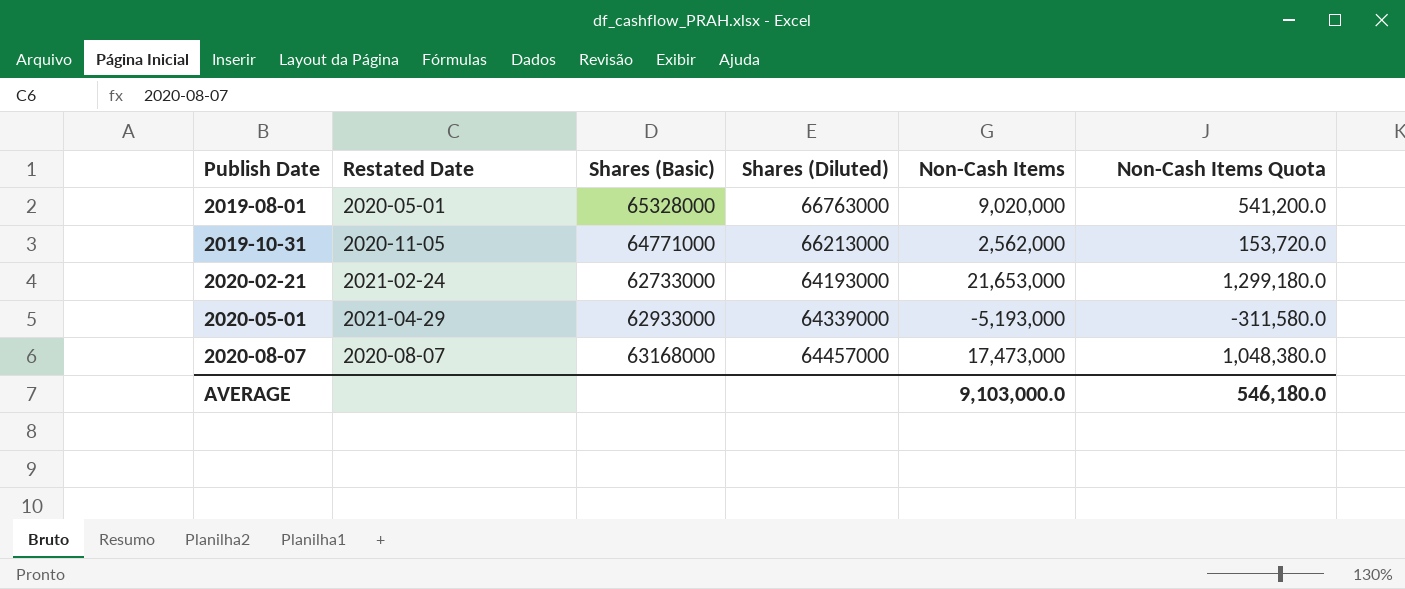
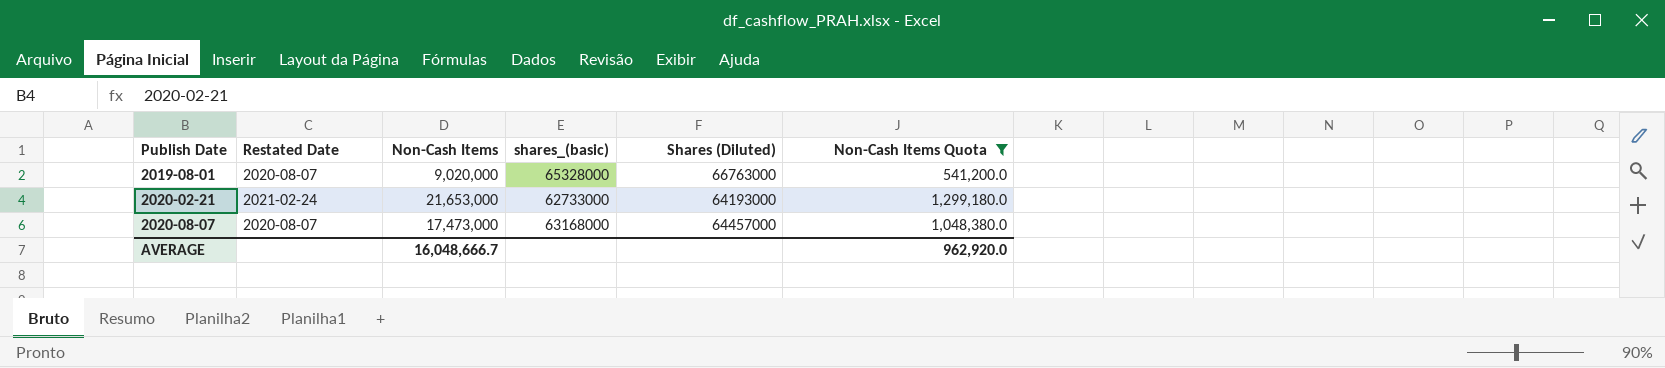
filter: none -> Non-Cash Items Quota >= 541,200.0
column Non-Cash Items | position: 5 -> 3
column name: Shares (Basic) -> shares_(basic)
2019-08-01 | Restated Date: 2020-05-01 -> 2020-08-07
AVERAGE | Non-Cash Items: 9,103,000.0 -> 16,048,666.7
AVERAGE | Non-Cash Items Quota: 546,180.0 -> 962,920.0

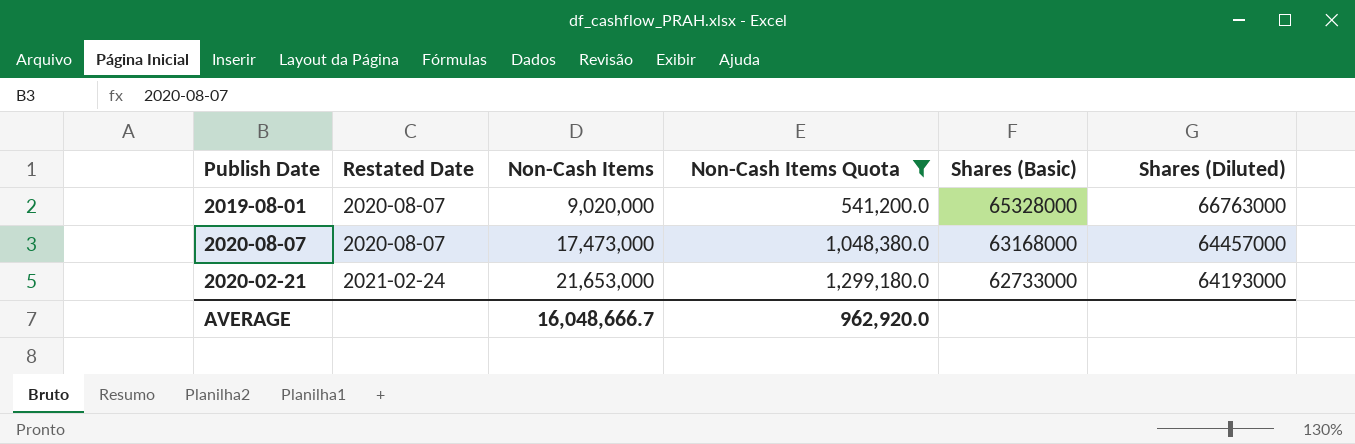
row order: Publish Date ascending -> Restated Date ascending
column Non-Cash Items Quota | position: 6 -> 4
column name: shares_(basic) -> Shares (Basic)

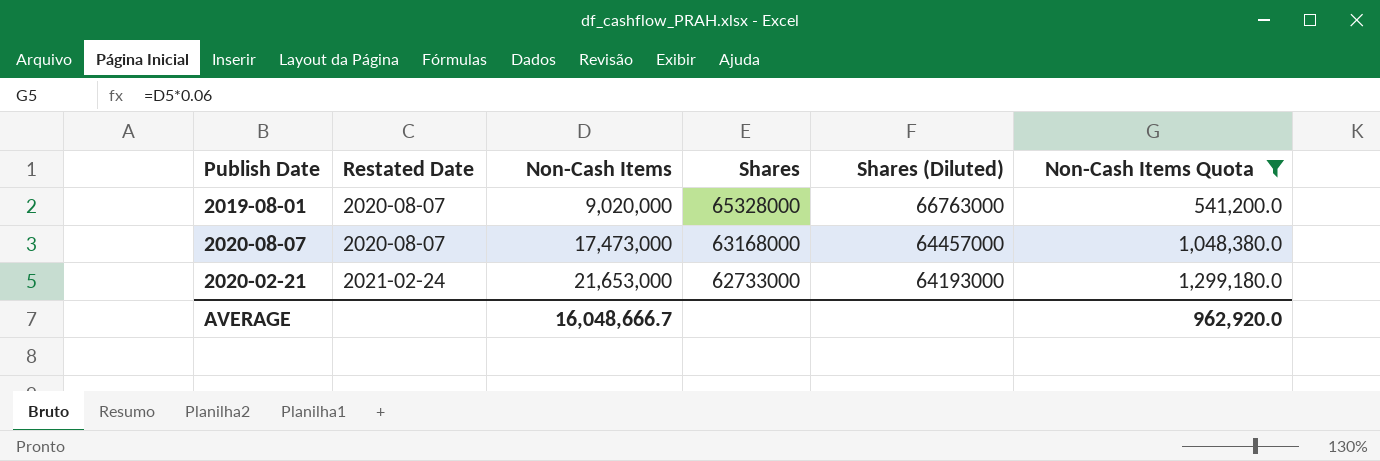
column name: Shares (Basic) -> Shares
column Non-Cash Items Quota | position: 4 -> 6

